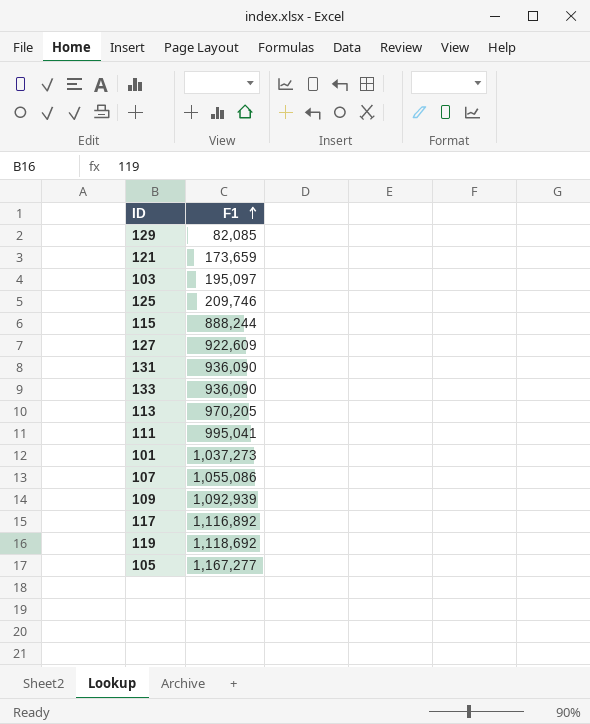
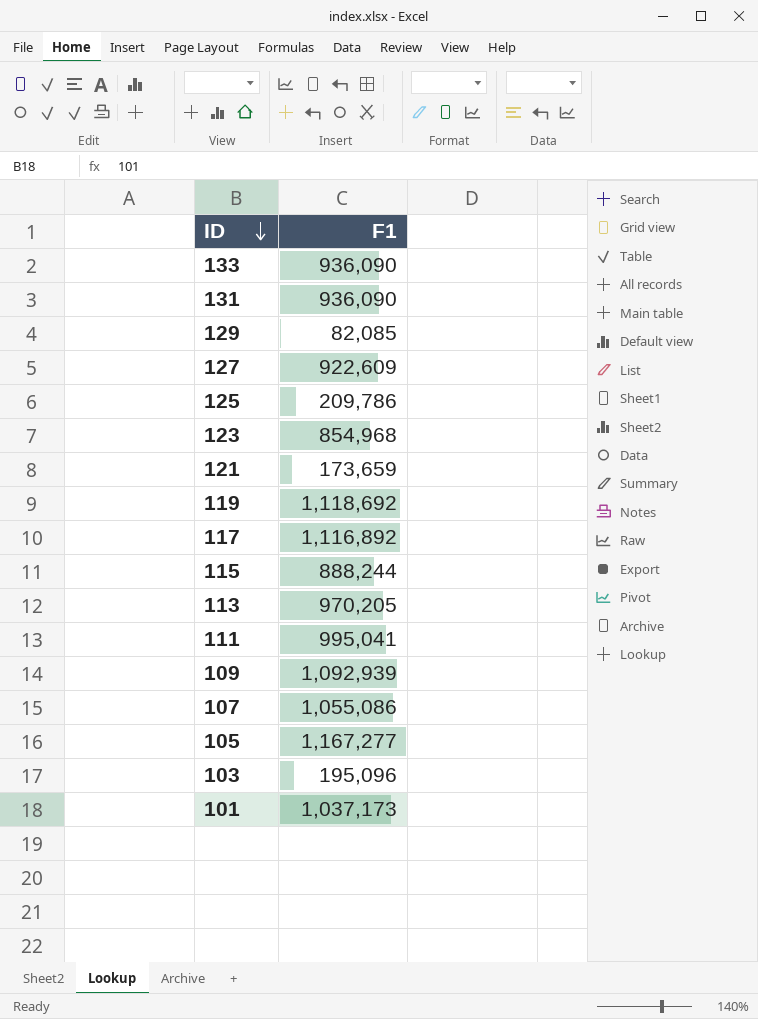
row order: F1 ascending -> ID descending
125 | F1: 209,746 -> 209,786
row 123: none -> 854,968
103 | F1: 195,097 -> 195,096
101 | F1: 1,037,273 -> 1,037,173

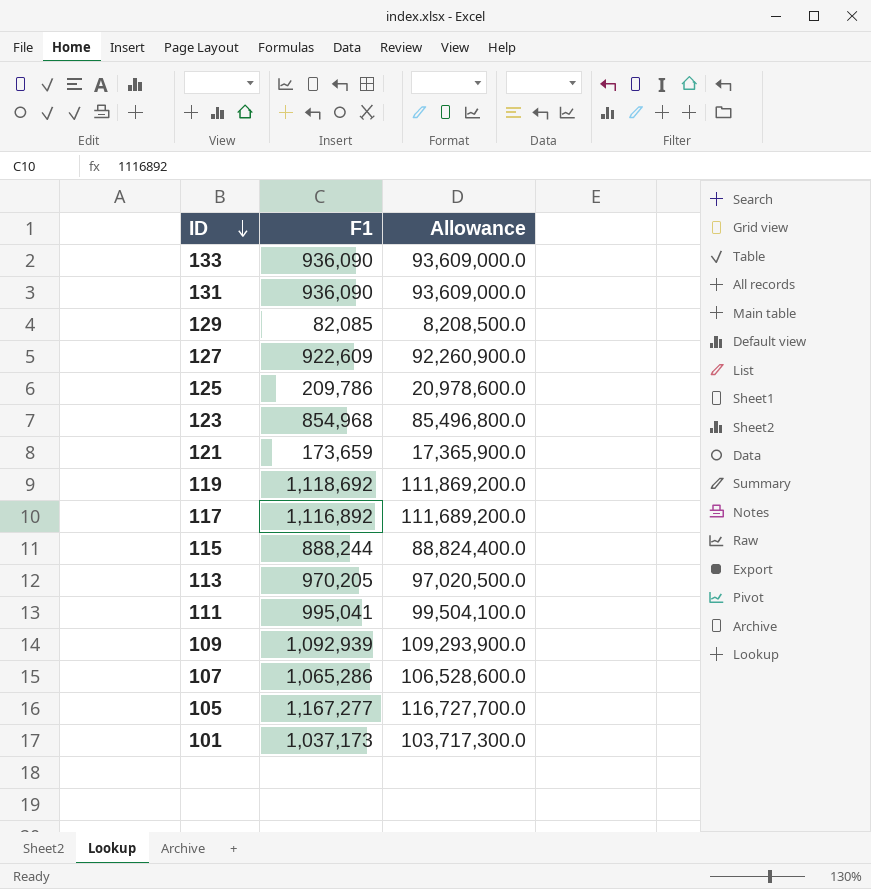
column Allowance | formula: none -> [F1] * 100
row 103: 195,096 -> none
107 | F1: 1,055,086 -> 1,065,286

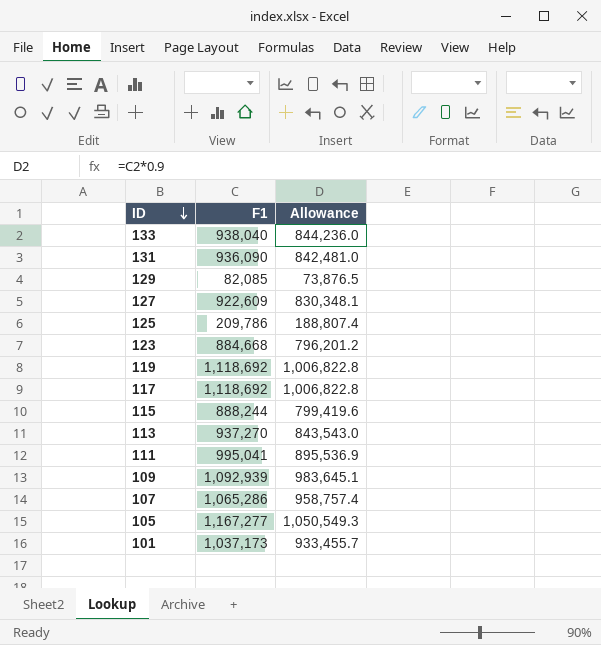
column Allowance | formula: [F1] * 100 -> [F1] * 0.9
row 121: 173,659 | 17,365,900.0 -> none
133 | F1: 936,090 -> 938,040
123 | F1: 854,968 -> 884,668
117 | F1: 1,116,892 -> 1,118,692
113 | F1: 970,205 -> 937,270

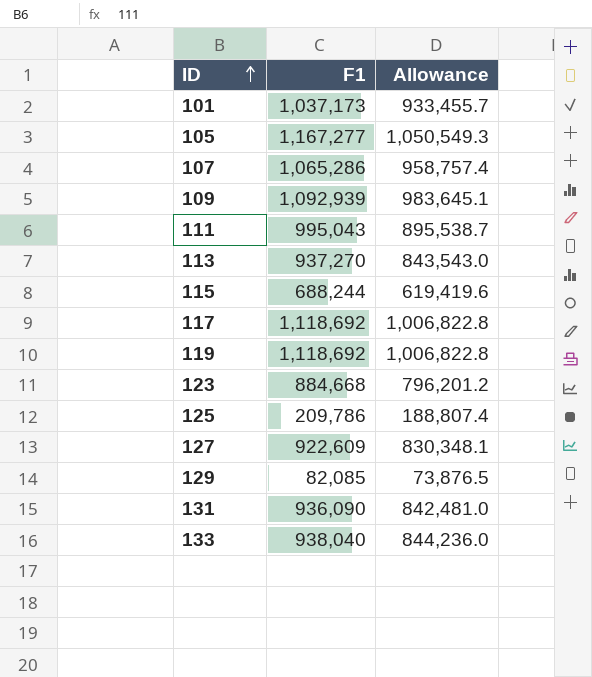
row order: ID descending -> ID ascending
111 | F1: 995,041 -> 995,043
111 | Allowance: 895,536.9 -> 895,538.7
115 | F1: 888,244 -> 688,244
115 | Allowance: 799,419.6 -> 619,419.6

